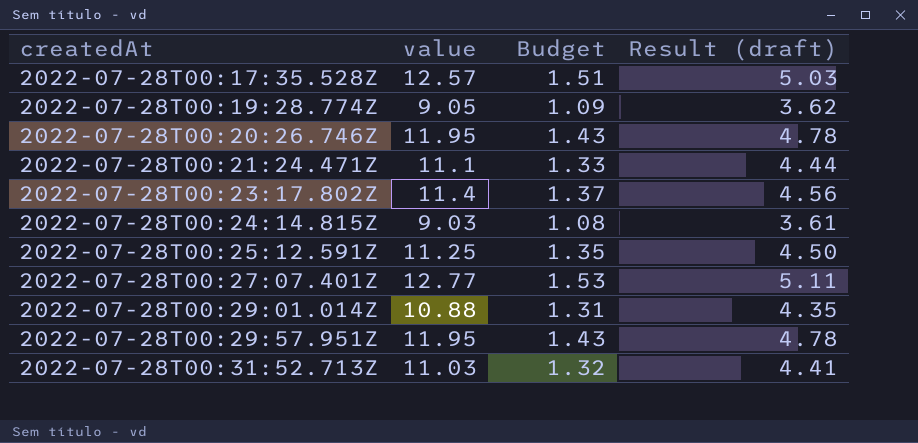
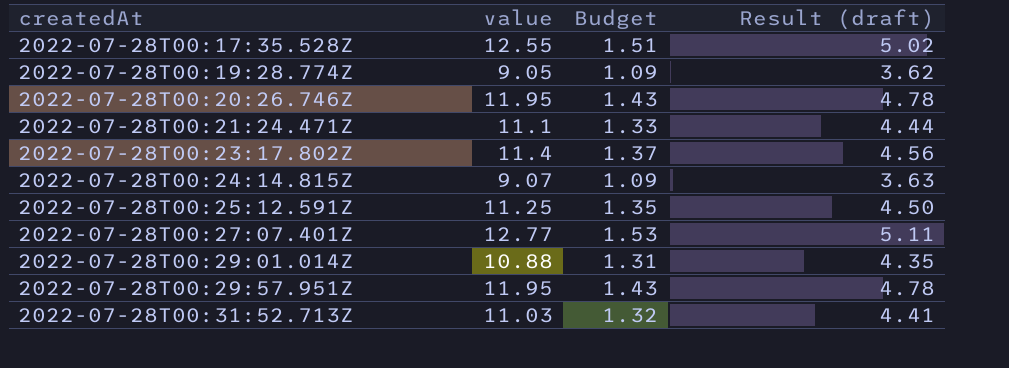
2022-07-28T00:17:35.528Z | value: 12.57 -> 12.55
2022-07-28T00:17:35.528Z | Result (draft): 5.03 -> 5.02
2022-07-28T00:24:14.815Z | value: 9.03 -> 9.07
2022-07-28T00:24:14.815Z | Budget: 1.08 -> 1.09
2022-07-28T00:24:14.815Z | Result (draft): 3.61 -> 3.63

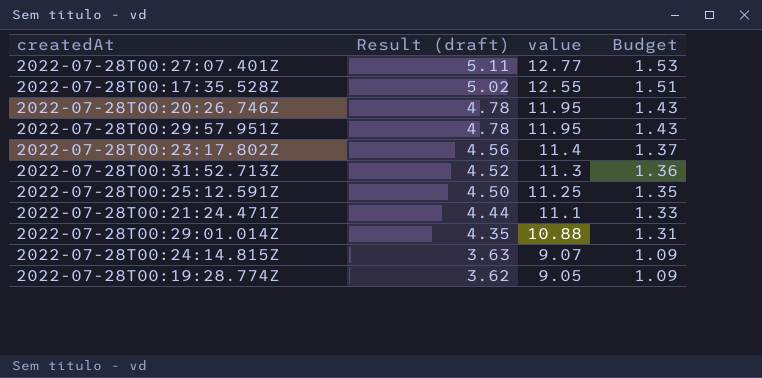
row order: createdAt ascending -> Result (draft) descending
column Result (draft) | position: 4 -> 2
2022-07-28T00:31:52.713Z | Result (draft): 4.41 -> 4.52
2022-07-28T00:31:52.713Z | value: 11.03 -> 11.3
2022-07-28T00:31:52.713Z | Budget: 1.32 -> 1.36

